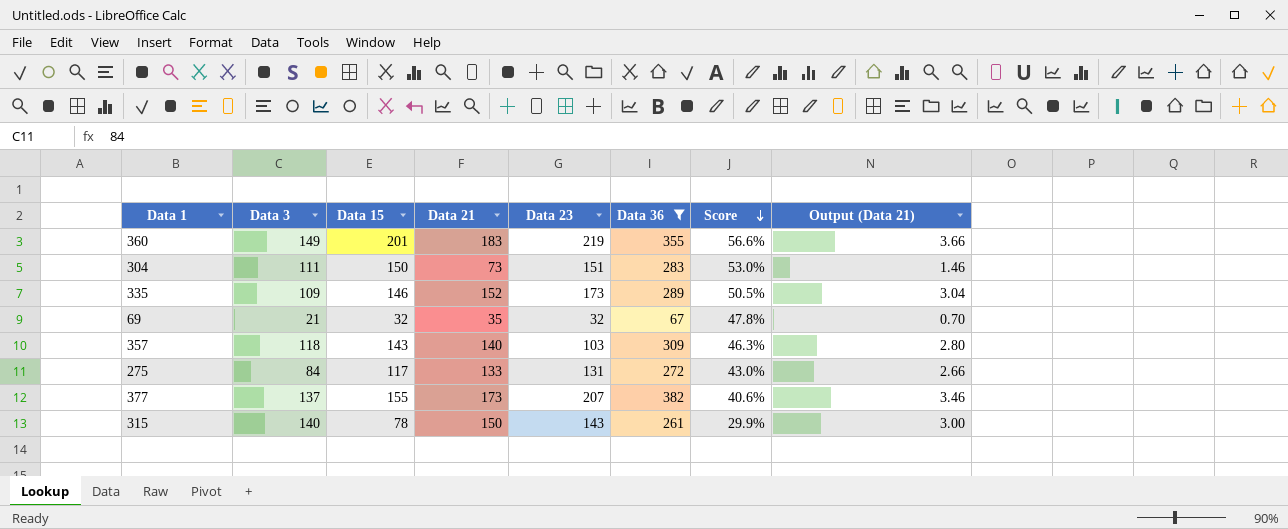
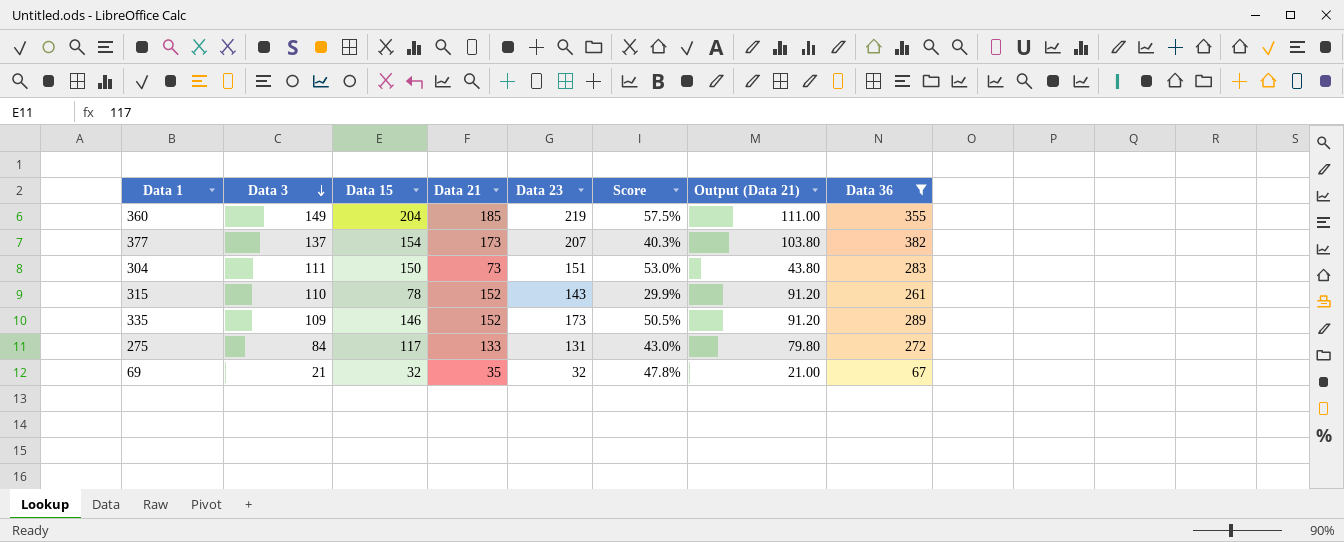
row order: Score descending -> Data 3 descending
column Output (Data 21) | formula: [Data 21] * 0.02 -> [Data 21] * 0.6
column Data 36 | position: 6 -> 8
row 357: 118 | 143 | 140 | 103 | 309 | 46.3% | 2.80 -> none
360 | Data 15: 201 -> 204
360 | Data 21: 183 -> 185
360 | Score: 56.6% -> 57.5%
377 | Data 15: 155 -> 154
377 | Score: 40.6% -> 40.3%
315 | Data 3: 140 -> 110
315 | Data 21: 150 -> 152

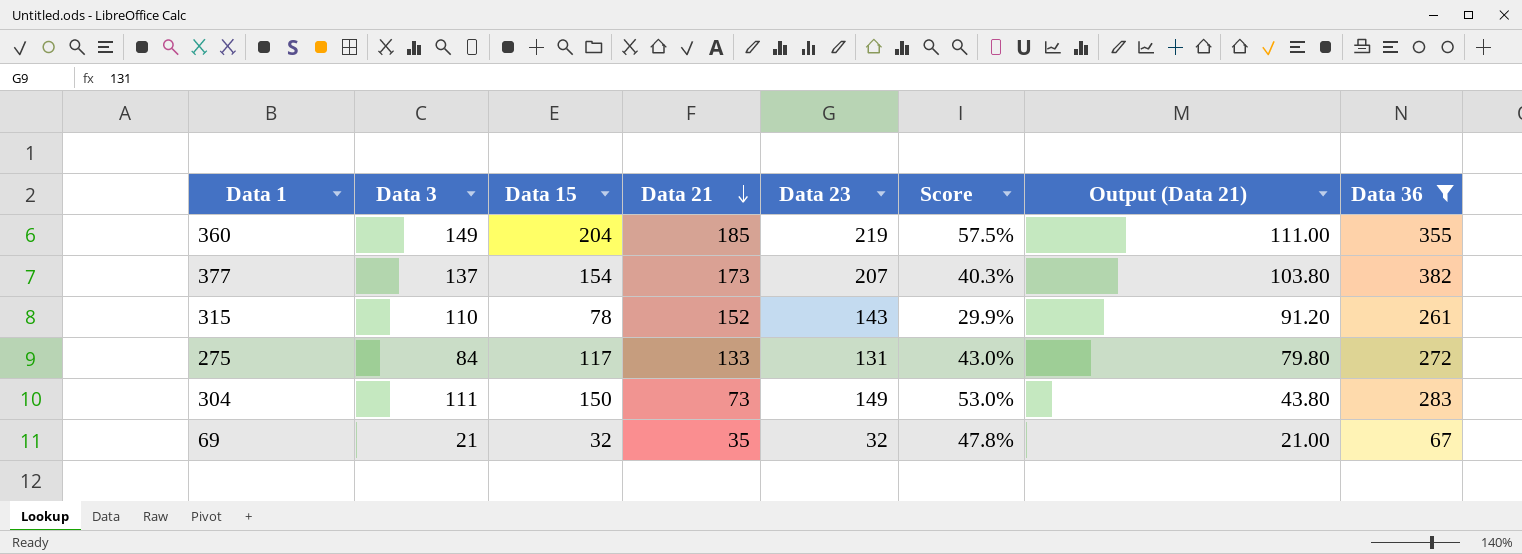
row order: Data 3 descending -> Data 21 descending
row 335: 109 | 146 | 152 | 173 | 50.5% | 91.20 | 289 -> none
304 | Data 23: 151 -> 149

